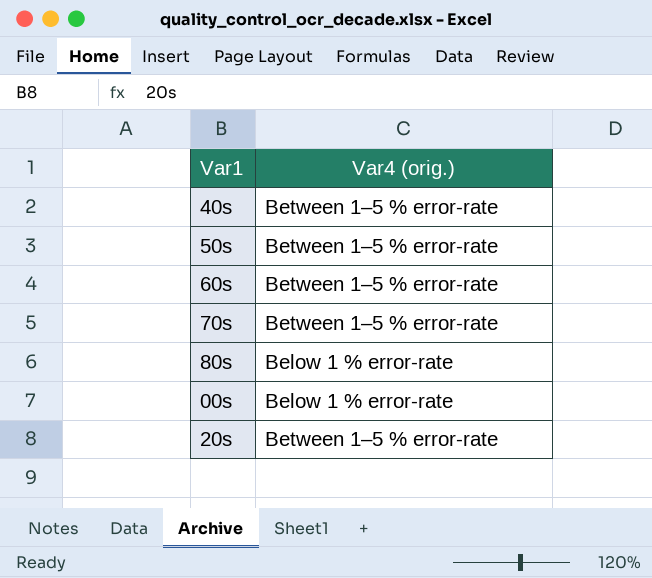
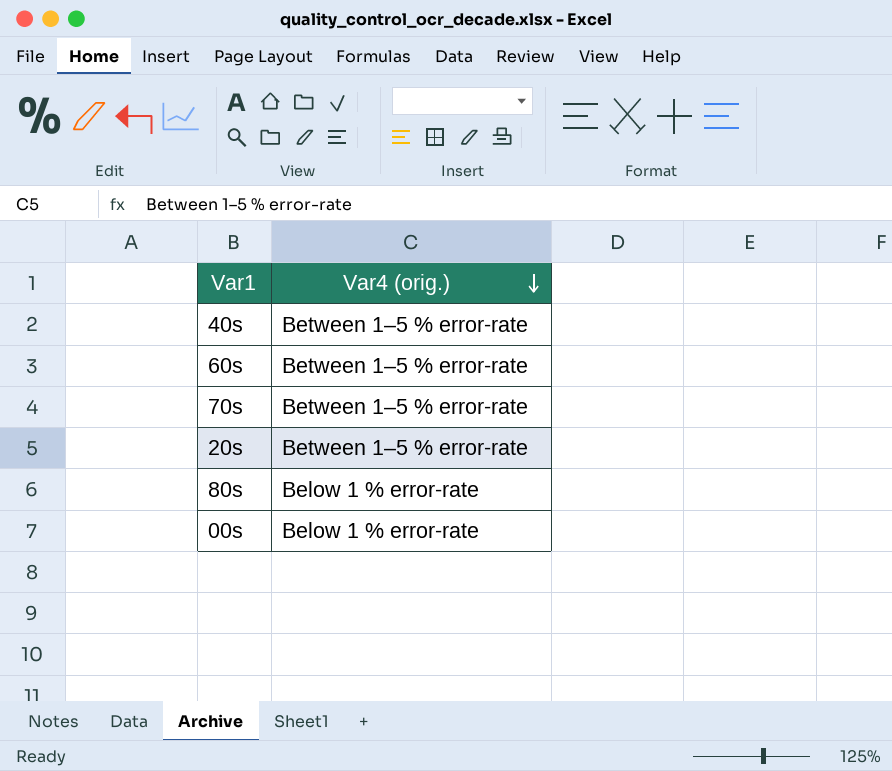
row order: none -> Var4 (orig.) descending
row 50s: Between 1–5 % error-rate -> none

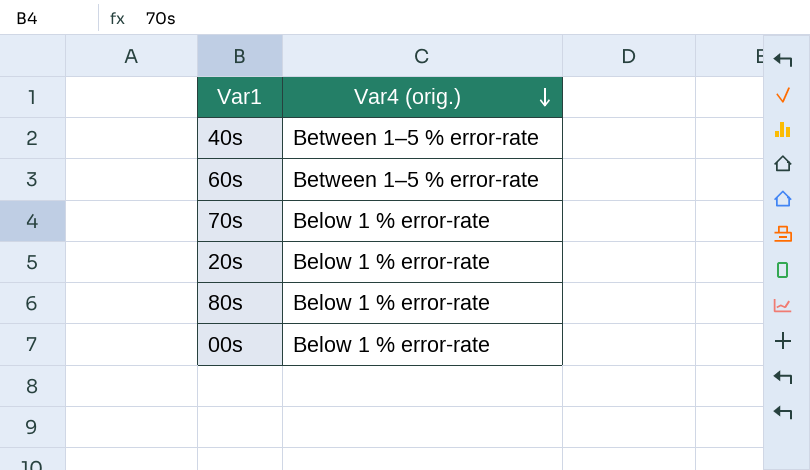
70s | Var4 (orig.): Between 1–5 % error-rate -> Below 1 % error-rate
20s | Var4 (orig.): Between 1–5 % error-rate -> Below 1 % error-rate

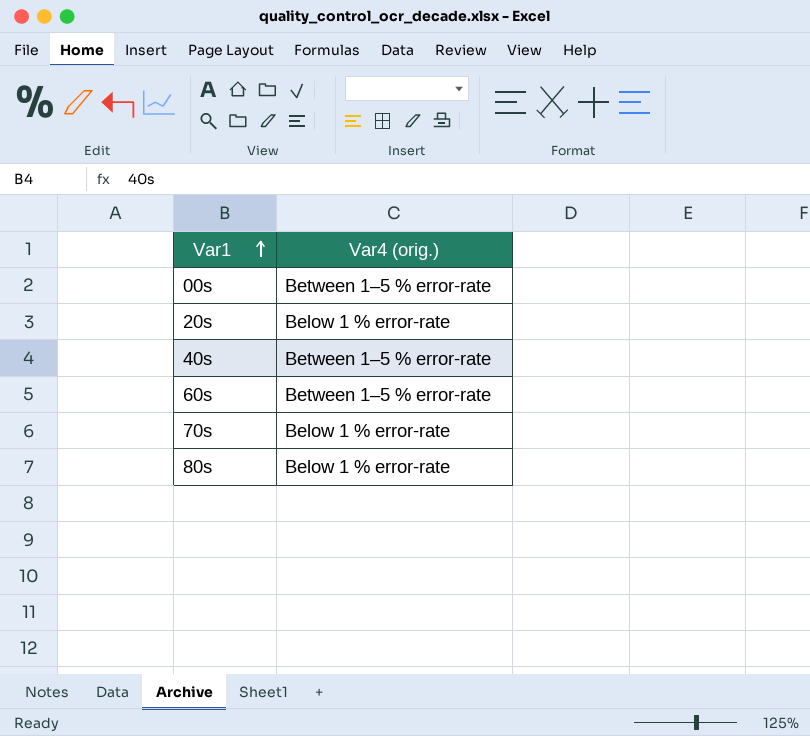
row order: Var4 (orig.) descending -> Var1 ascending
00s | Var4 (orig.): Below 1 % error-rate -> Between 1–5 % error-rate

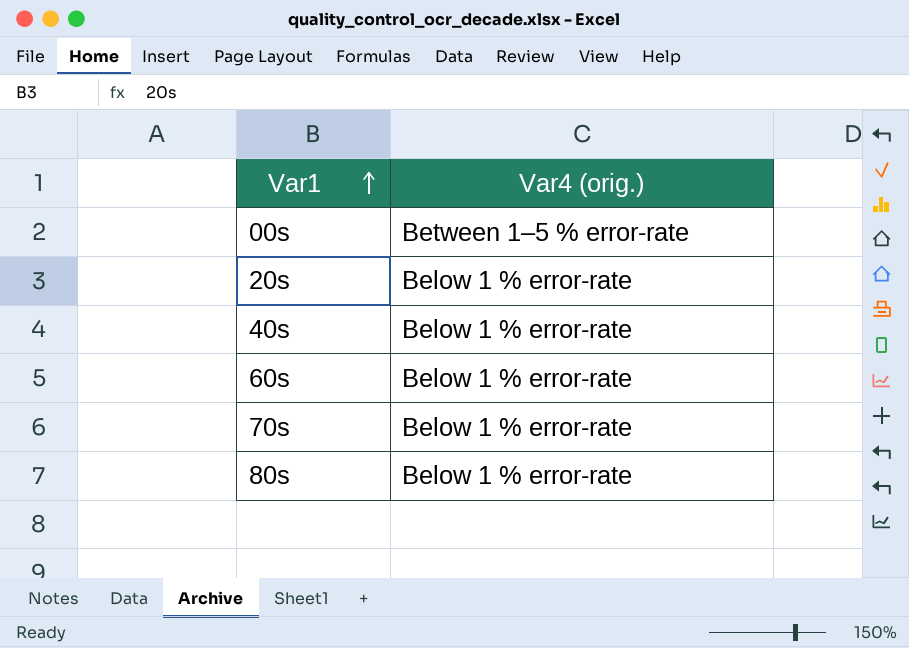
40s | Var4 (orig.): Between 1–5 % error-rate -> Below 1 % error-rate
60s | Var4 (orig.): Between 1–5 % error-rate -> Below 1 % error-rate

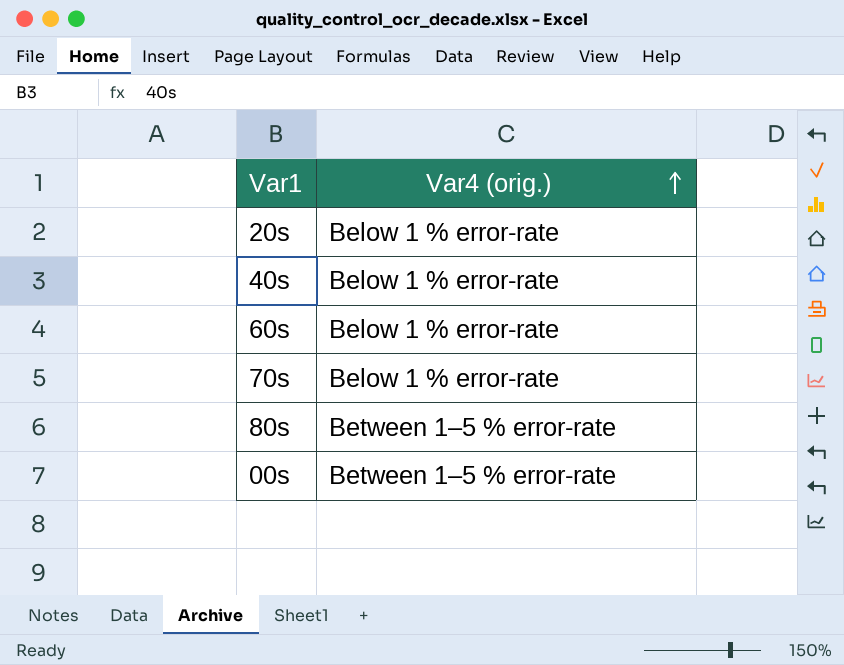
row order: Var1 ascending -> Var4 (orig.) ascending
80s | Var4 (orig.): Below 1 % error-rate -> Between 1–5 % error-rate

